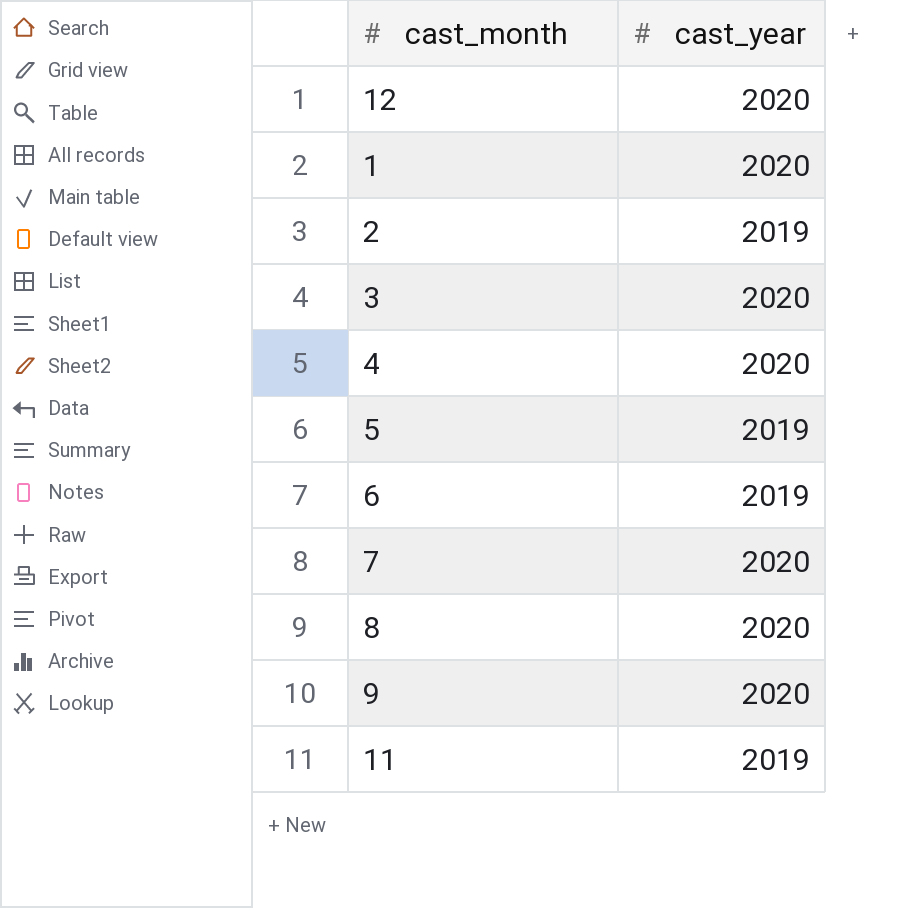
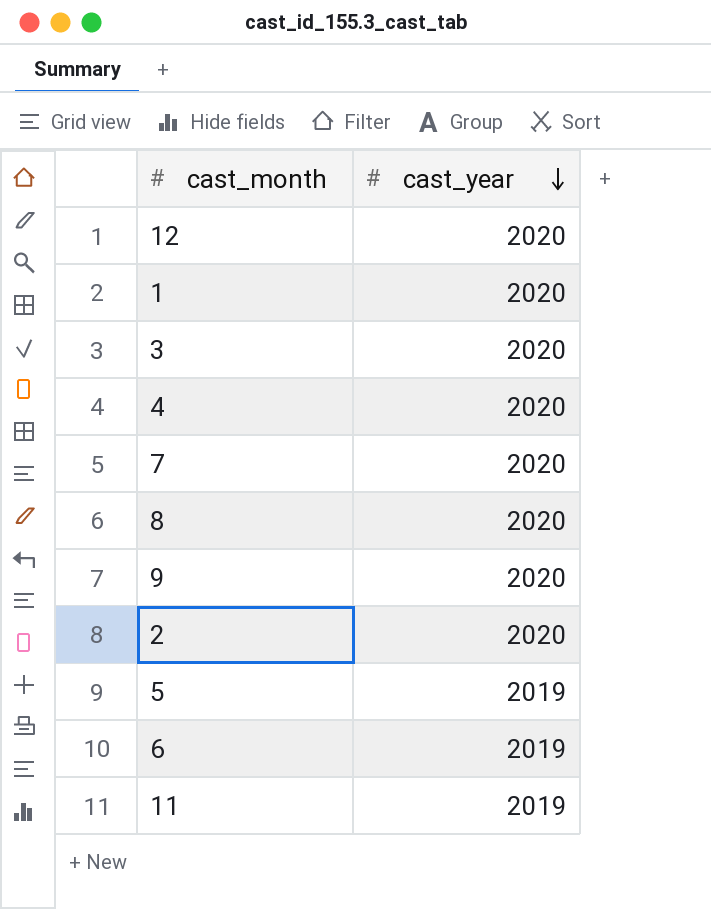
row order: none -> cast_year descending
2 | cast_year: 2019 -> 2020

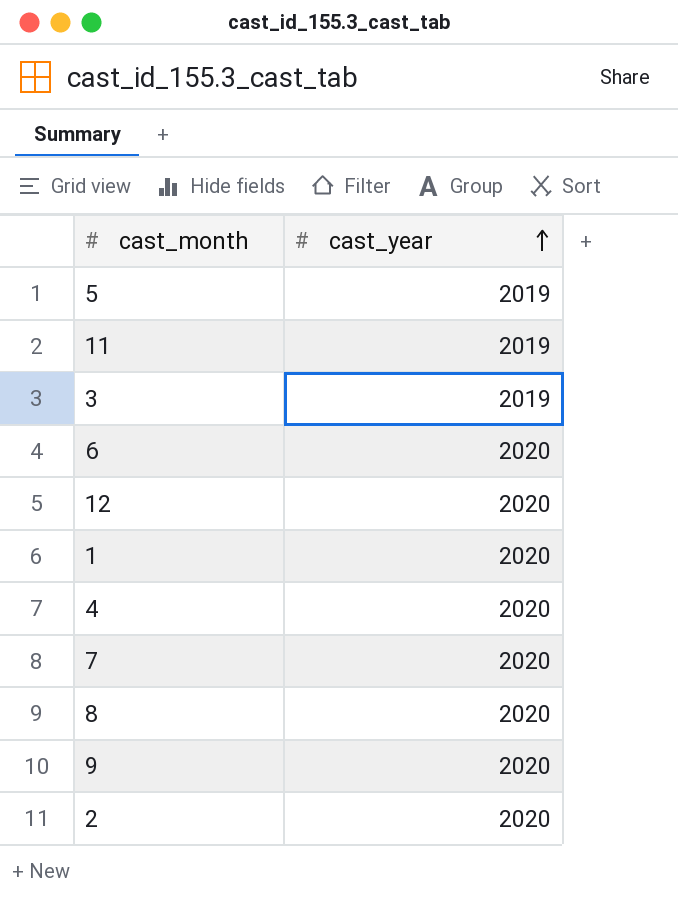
row order: cast_year descending -> cast_year ascending
3 | cast_year: 2020 -> 2019
6 | cast_year: 2019 -> 2020

